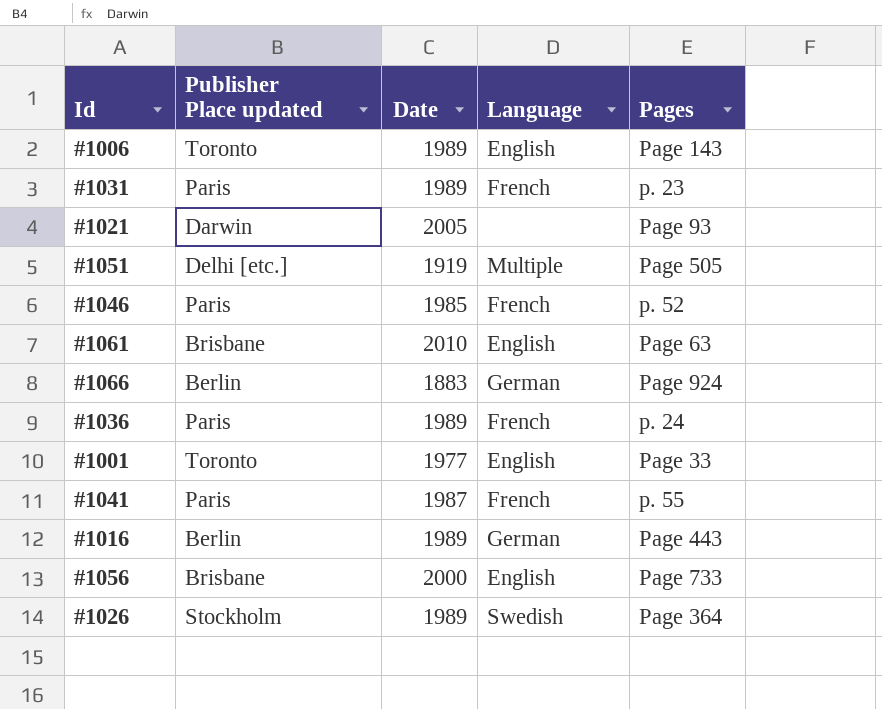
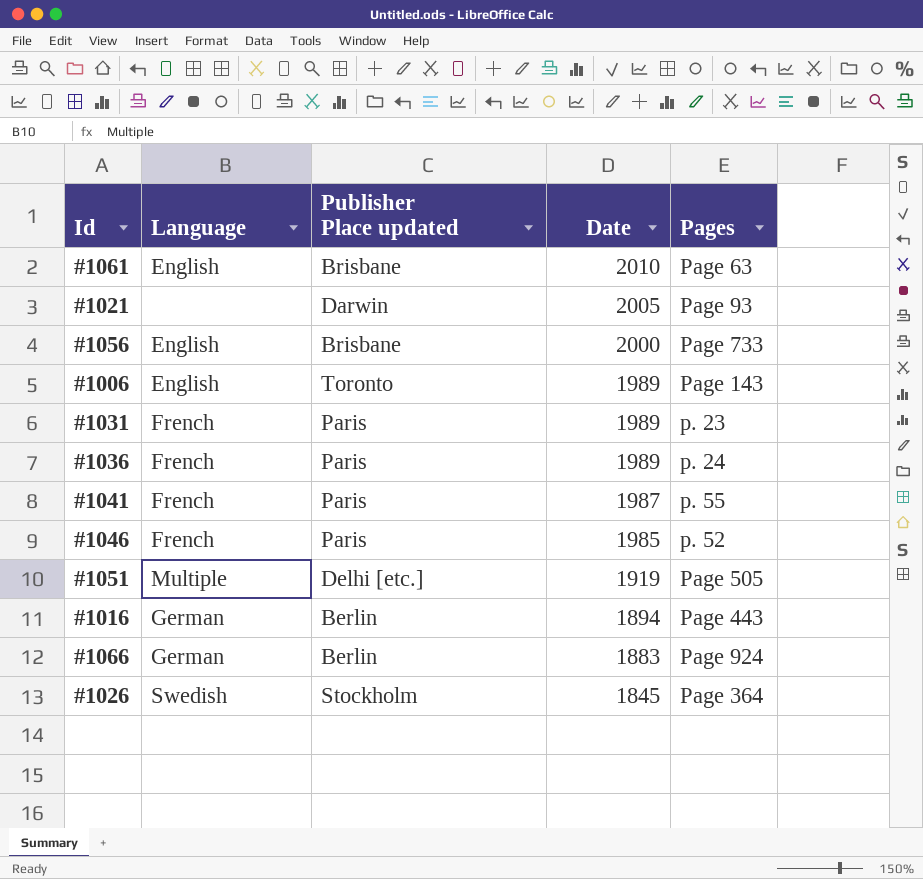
row order: none -> Date descending
column Language | position: 4 -> 2
row #1001: Toronto | 1977 | English | Page 33 -> none
#1016 | Date: 1989 -> 1894
#1026 | Date: 1989 -> 1845

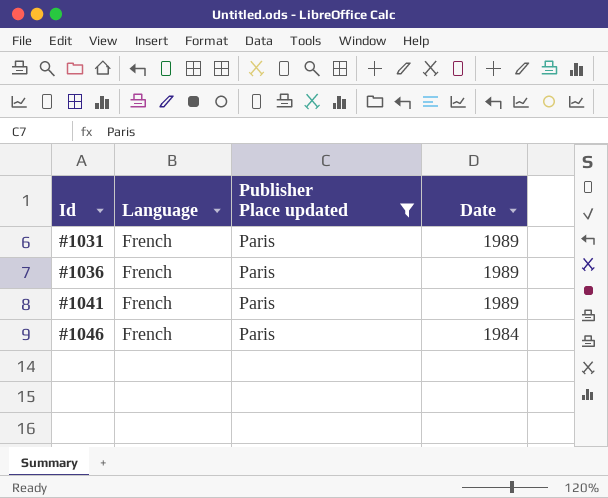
filter: none -> Publisher Place updated = Paris
column Pages | position: 5 -> none
#1041 | Date: 1987 -> 1989
#1046 | Date: 1985 -> 1984

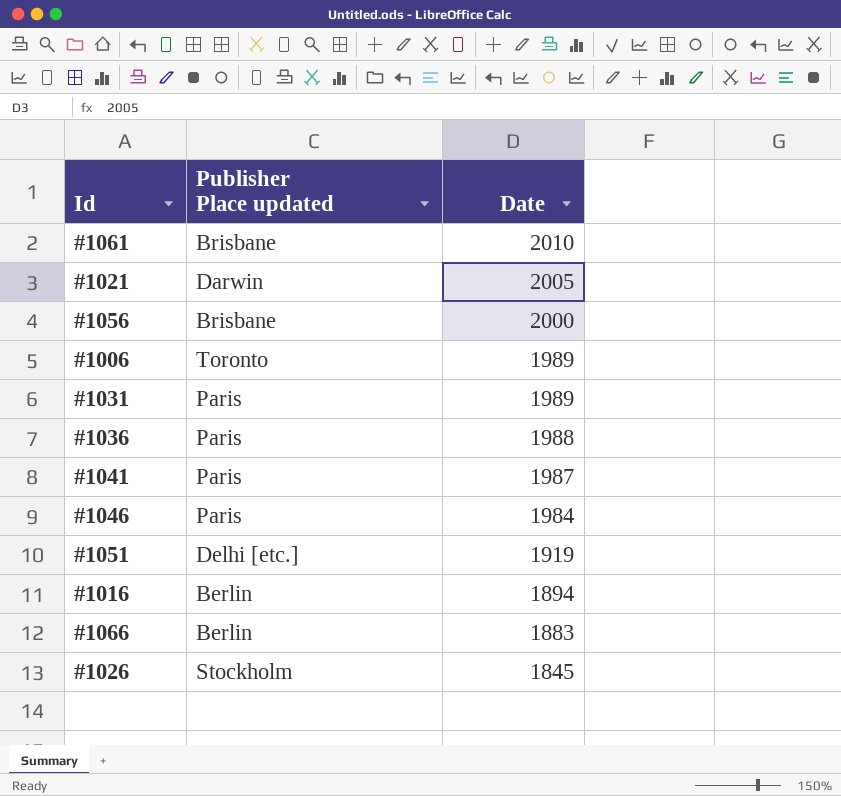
filter: Publisher Place updated = Paris -> none
column Language | position: 2 -> none
#1036 | Date: 1989 -> 1988
#1041 | Date: 1989 -> 1987

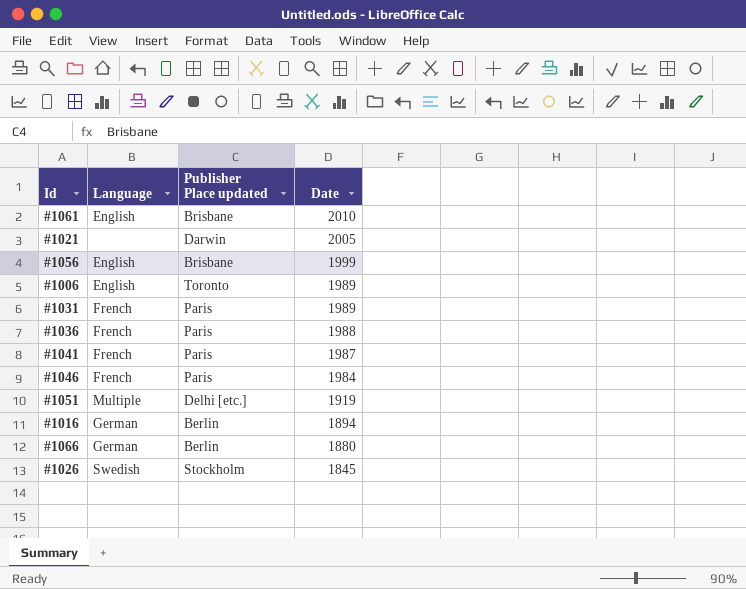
column Language | position: none -> 2
#1056 | Date: 2000 -> 1999
#1066 | Date: 1883 -> 1880

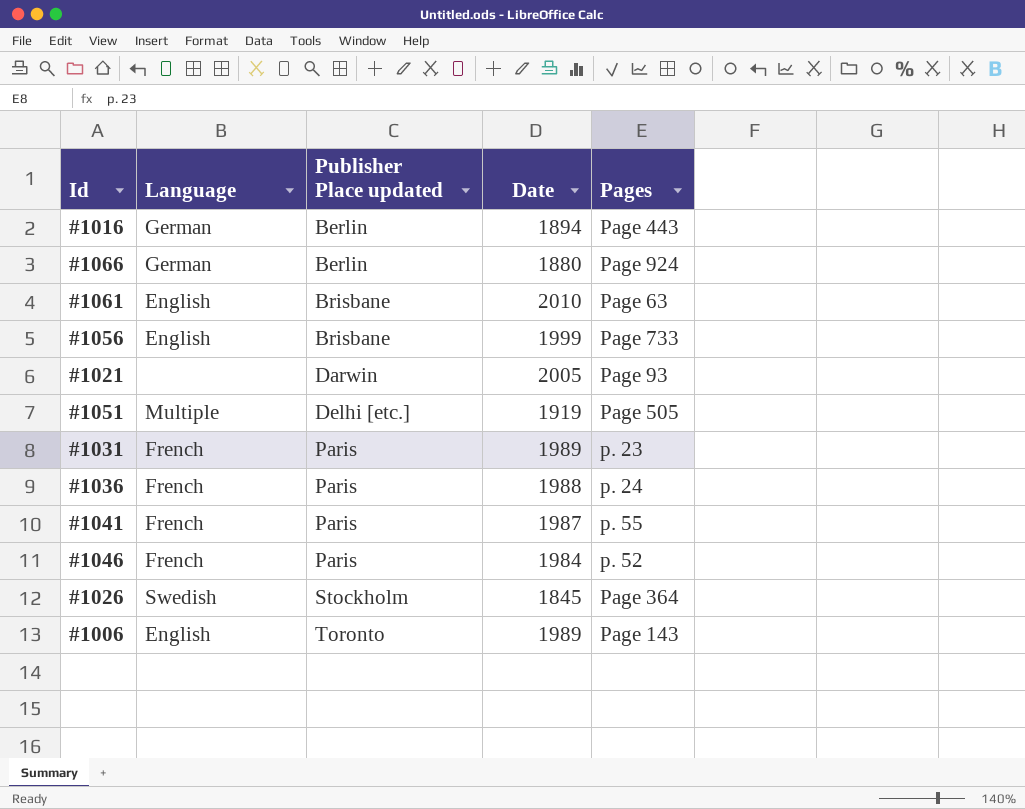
row order: Date descending -> Publisher Place updated ascending
column Pages | position: none -> 5

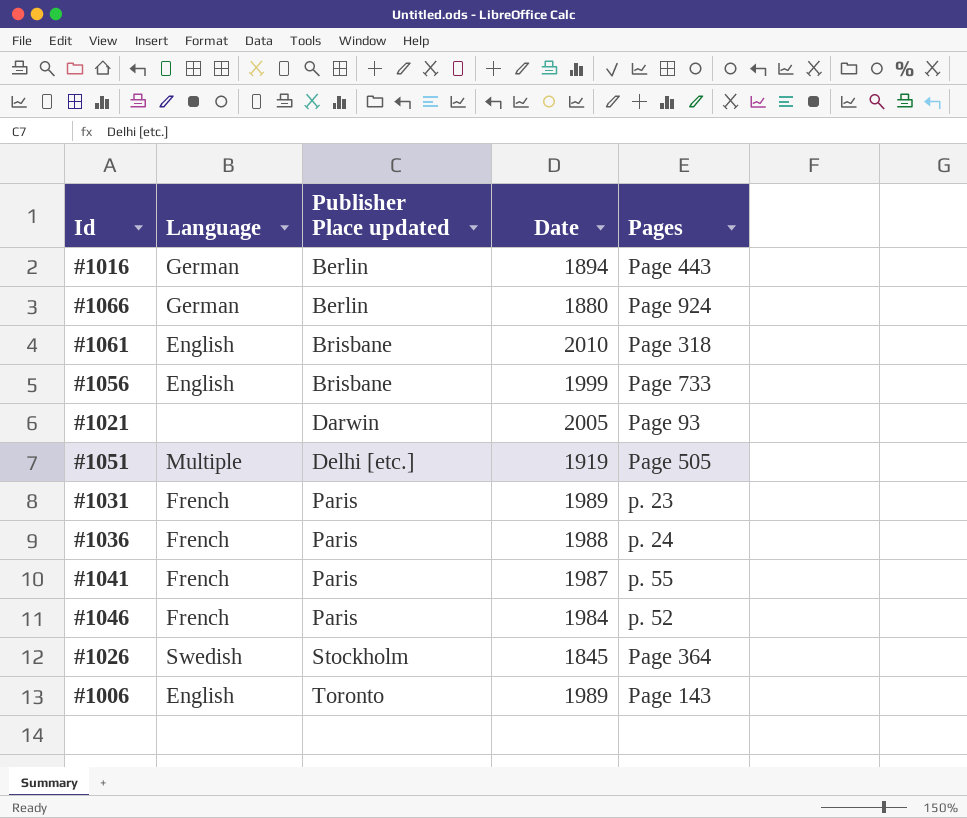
#1061 | Pages: Page 63 -> Page 318

